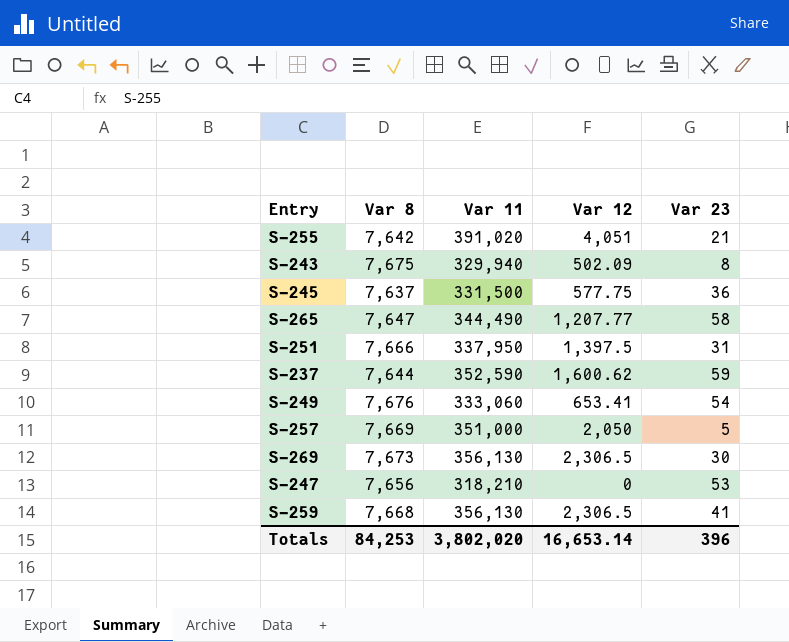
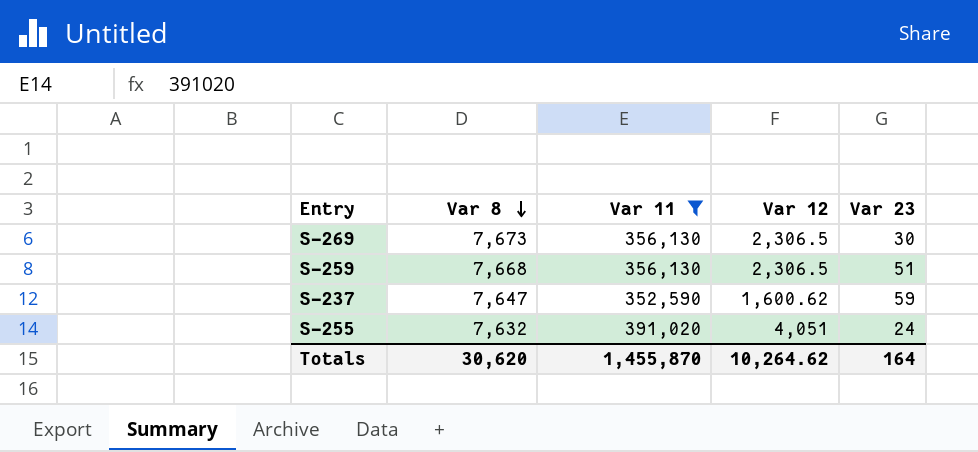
filter: none -> Var 11 >= 352,590
row order: none -> Var 8 descending
S-259 | Var 23: 41 -> 51
S-237 | Var 8: 7,644 -> 7,647
S-255 | Var 8: 7,642 -> 7,632
S-255 | Var 23: 21 -> 24
Totals | Var 8: 84,253 -> 30,620
Totals | Var 11: 3,802,020 -> 1,455,870
Totals | Var 12: 16,653.14 -> 10,264.62
Totals | Var 23: 396 -> 164

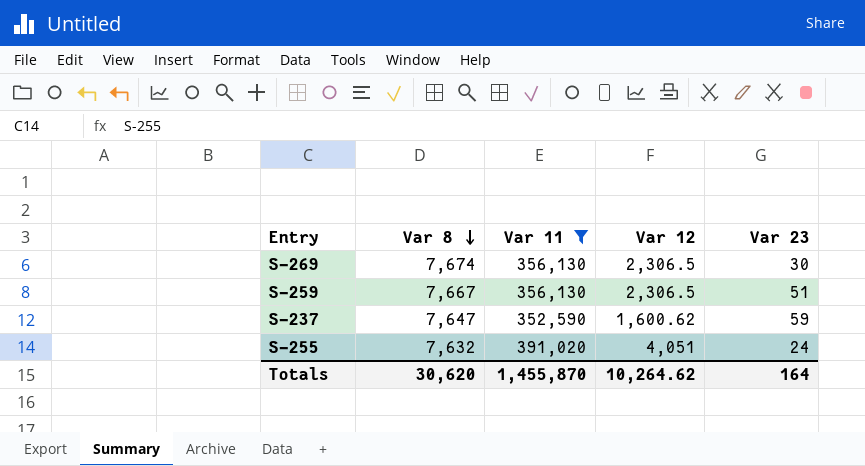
S-269 | Var 8: 7,673 -> 7,674
S-259 | Var 8: 7,668 -> 7,667

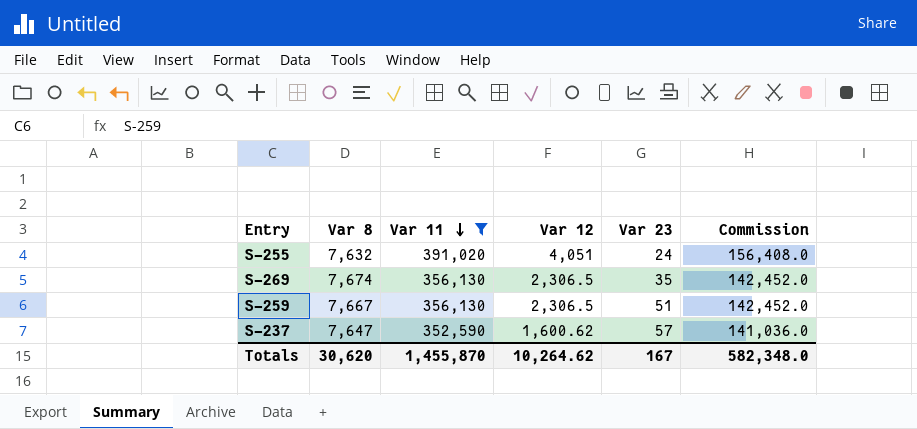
row order: Var 8 descending -> Var 11 descending
column Commission | formula: none -> [Var 11] * 0.4
S-269 | Var 23: 30 -> 35
S-237 | Var 23: 59 -> 57
Totals | Var 23: 164 -> 167

